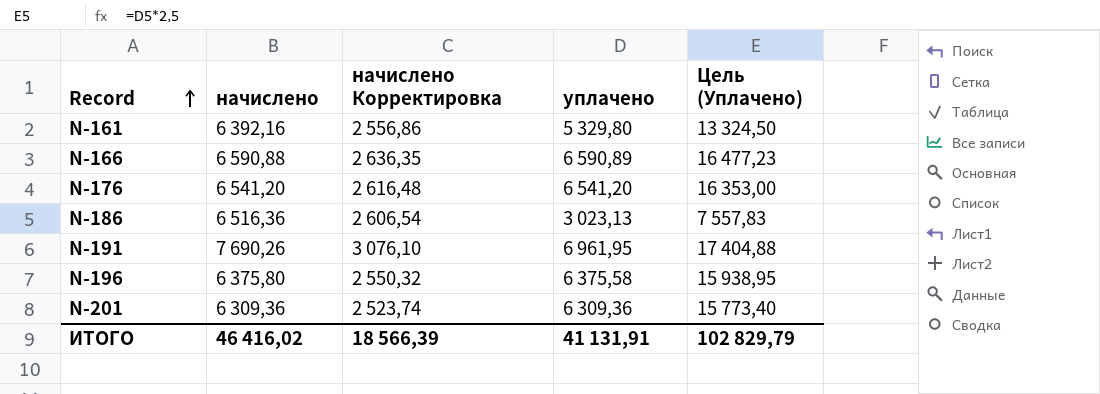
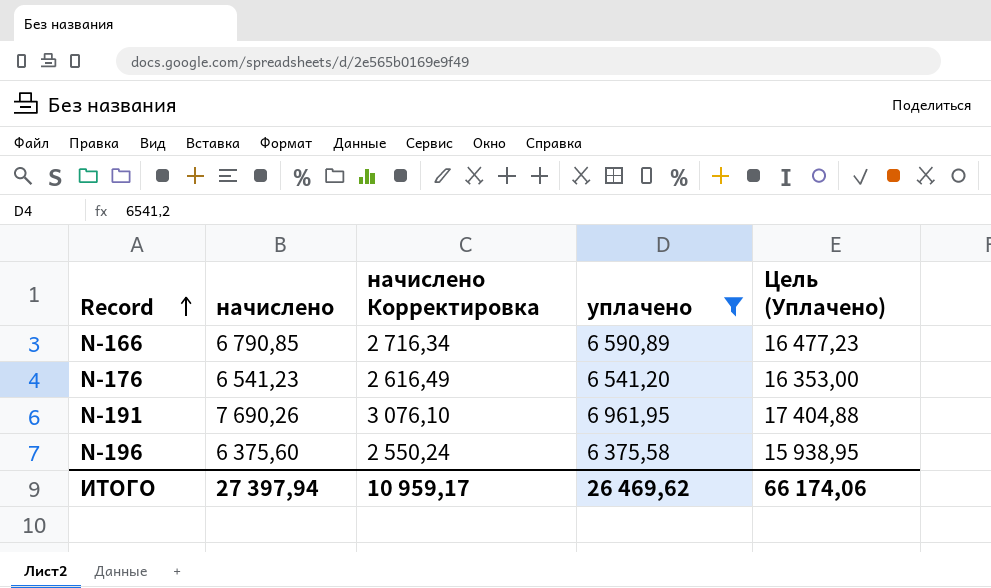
filter: none -> уплачено >= 6 375,58
N-166 | начислено: 6 590,88 -> 6 790,85
N-166 | начислено Корректировка: 2 636,35 -> 2 716,34
N-176 | начислено: 6 541,20 -> 6 541,23
N-176 | начислено Корректировка: 2 616,48 -> 2 616,49
N-196 | начислено: 6 375,80 -> 6 375,60
N-196 | начислено Корректировка: 2 550,32 -> 2 550,24
ИТОГО | начислено: 46 416,02 -> 27 397,94
ИТОГО | начислено Корректировка: 18 566,39 -> 10 959,17
ИТОГО | уплачено: 41 131,91 -> 26 469,62
ИТОГО | Цель (Уплачено): 102 829,79 -> 66 174,06

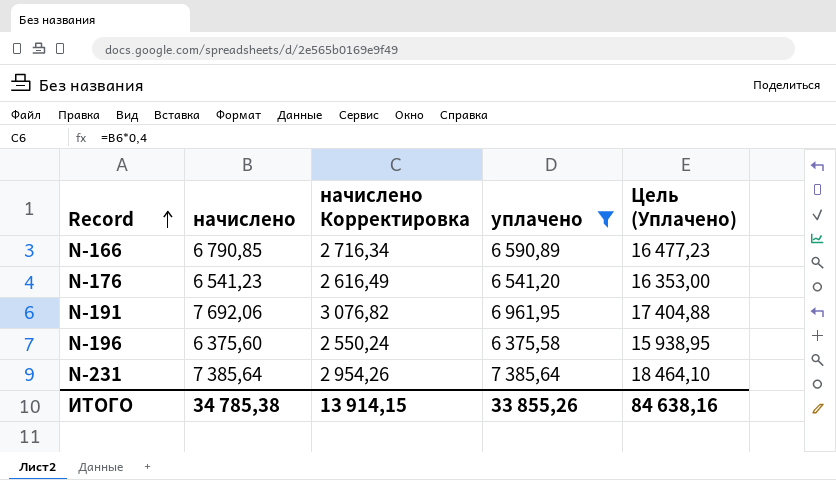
N-191 | начислено: 7 690,26 -> 7 692,06
N-191 | начислено Корректировка: 3 076,10 -> 3 076,82
row N-231: none -> 7 385,64 | 2 954,26 | 7 385,64 | 18 464,10
ИТОГО | начислено: 27 397,94 -> 34 785,38
ИТОГО | начислено Корректировка: 10 959,17 -> 13 914,15
ИТОГО | уплачено: 26 469,62 -> 33 855,26
ИТОГО | Цель (Уплачено): 66 174,06 -> 84 638,16

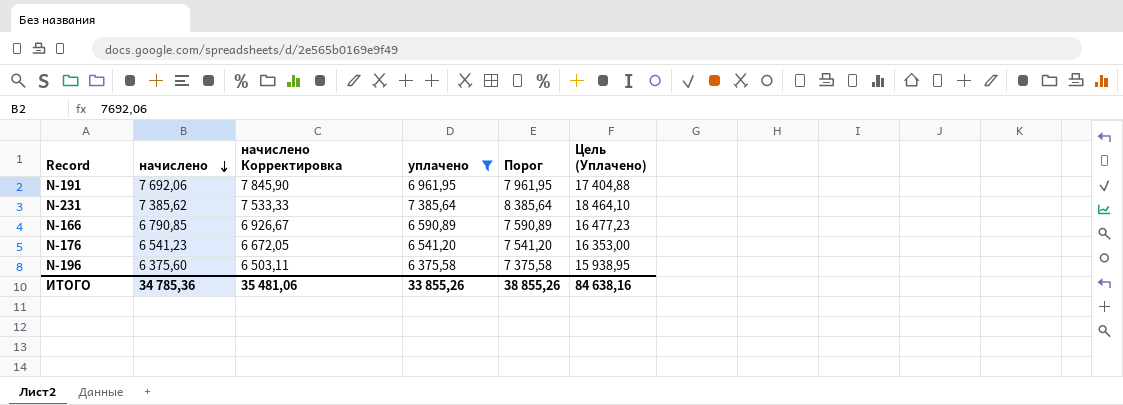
row order: Record ascending -> начислено descending
column начислено Корректировка | formula: [начислено] * 0,4 -> [начислено] * 1,02
column Порог | formula: none -> [уплачено] + 1000
N-231 | начислено: 7 385,64 -> 7 385,62
ИТОГО | начислено: 34 785,38 -> 34 785,36
ИТОГО | начислено Корректировка: 13 914,15 -> 35 481,06

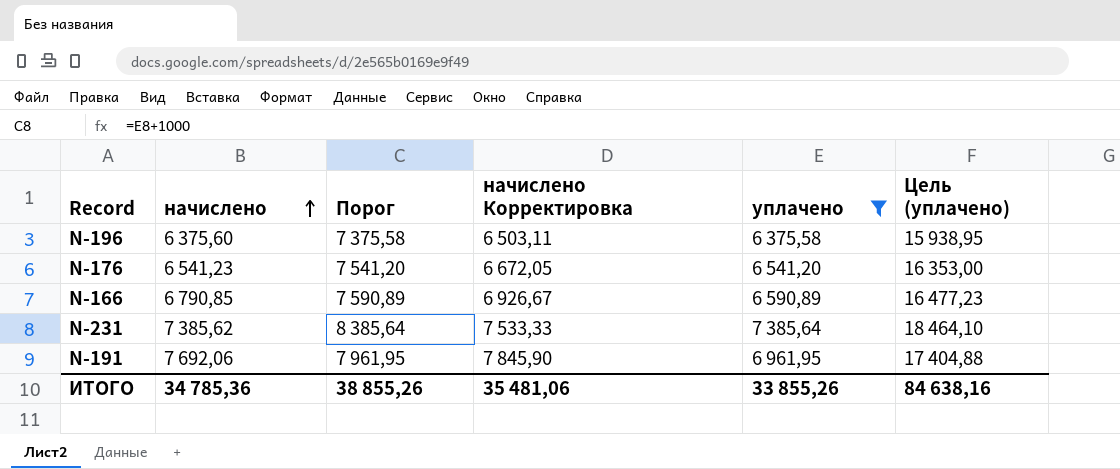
row order: начислено descending -> начислено ascending
column Порог | position: 5 -> 3
column name: Цель (Уплачено) -> Цель (уплачено)

